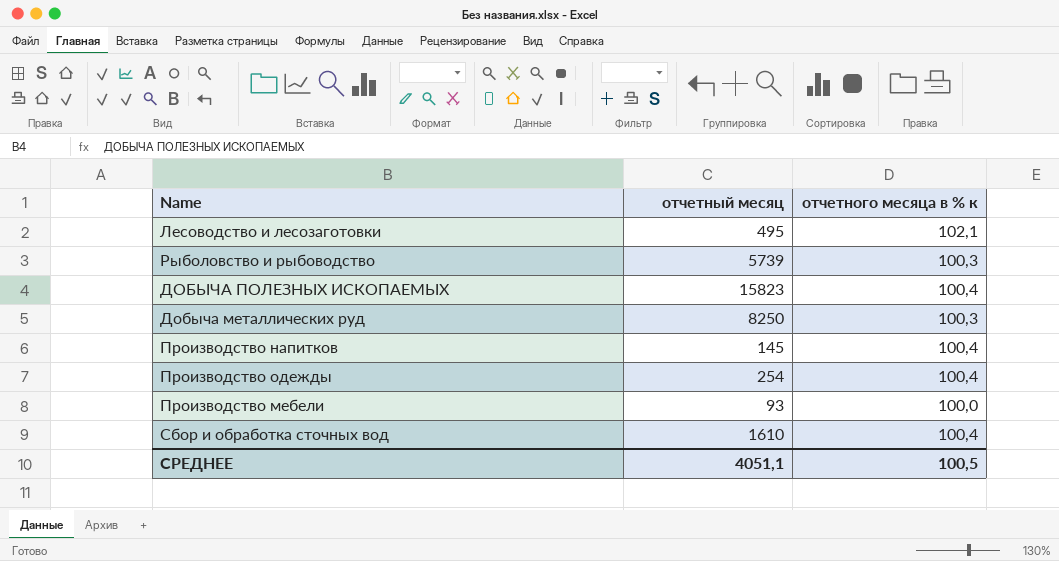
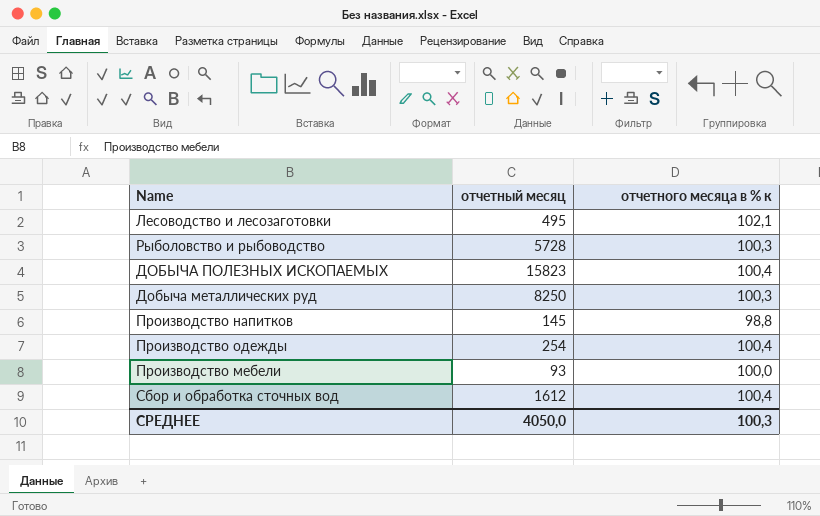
Рыболовство и рыбоводство | отчетный месяц: 5739 -> 5728
Производство напитков | отчетного месяца в % к: 100,4 -> 98,8
Сбор и обработка сточных вод | отчетный месяц: 1610 -> 1612
СРЕДНЕЕ | отчетный месяц: 4051,1 -> 4050,0
СРЕДНЕЕ | отчетного месяца в % к: 100,5 -> 100,3

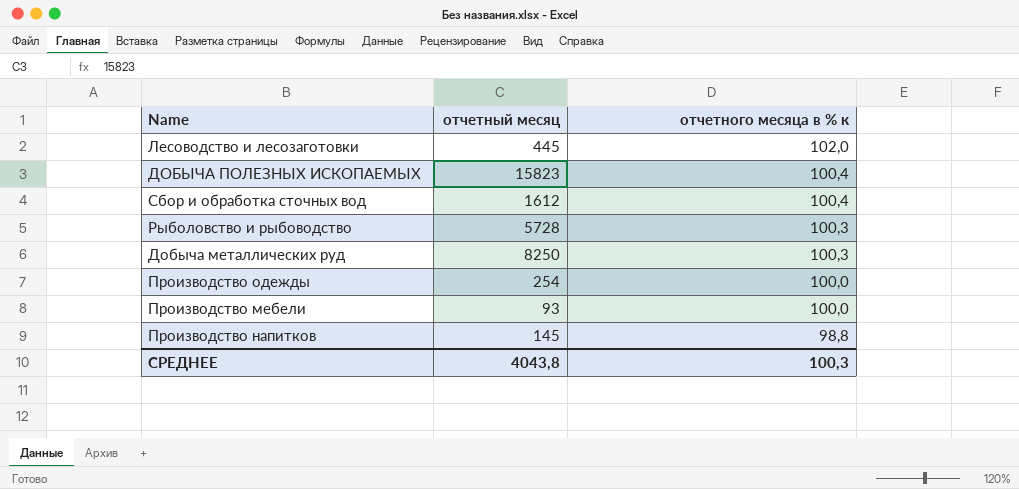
row order: none -> отчетного месяца в % к descending
Лесоводство и лесозаготовки | отчетный месяц: 495 -> 445
Лесоводство и лесозаготовки | отчетного месяца в % к: 102,1 -> 102,0
Производство одежды | отчетного месяца в % к: 100,4 -> 100,0
СРЕДНЕЕ | отчетный месяц: 4050,0 -> 4043,8

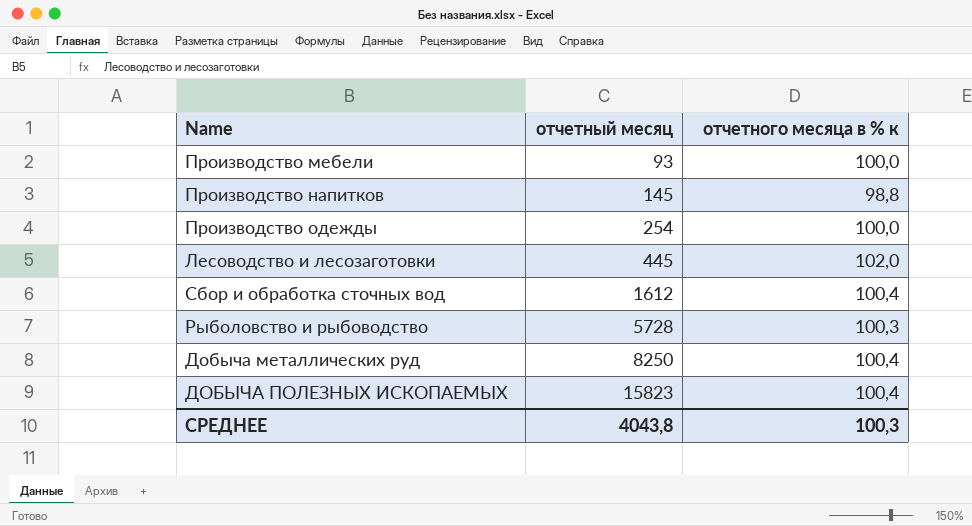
row order: отчетного месяца в % к descending -> отчетный месяц ascending
Добыча металлических руд | отчетного месяца в % к: 100,3 -> 100,4

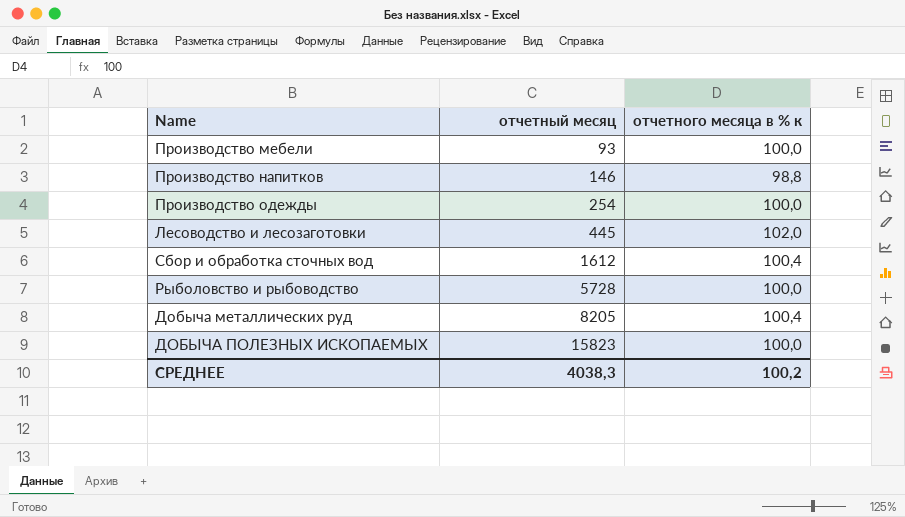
Производство напитков | отчетный месяц: 145 -> 146
Рыболовство и рыбоводство | отчетного месяца в % к: 100,3 -> 100,0
Добыча металлических руд | отчетный месяц: 8250 -> 8205
ДОБЫЧА ПОЛЕЗНЫХ ИСКОПАЕМЫХ | отчетного месяца в % к: 100,4 -> 100,0
СРЕДНЕЕ | отчетный месяц: 4043,8 -> 4038,3
СРЕДНЕЕ | отчетного месяца в % к: 100,3 -> 100,2

